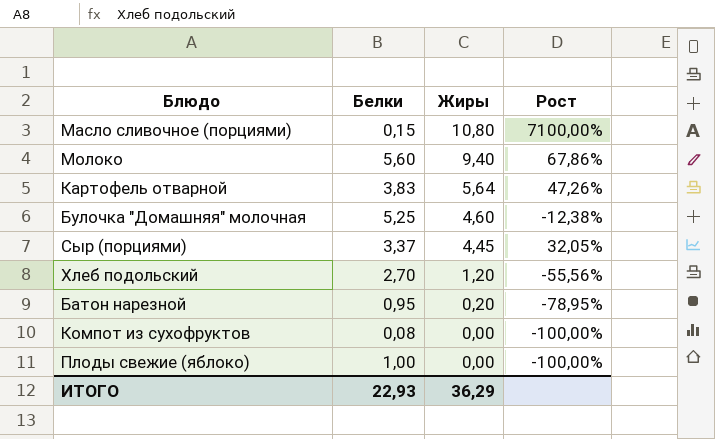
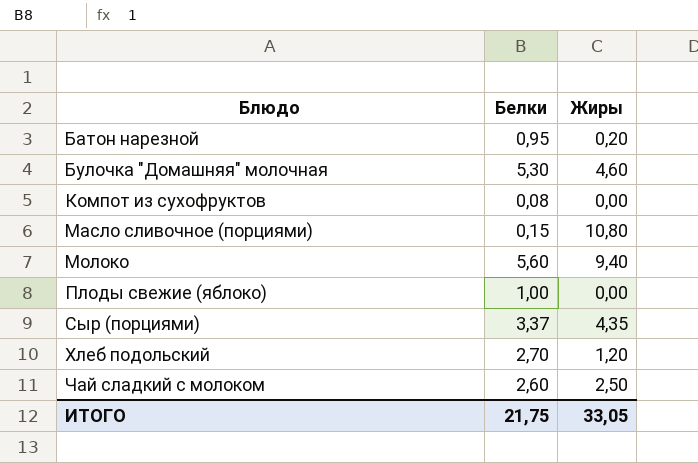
row order: Жиры descending -> Блюдо ascending
column Рост | formula: ([Жиры] - [Белки]) / [Белки] -> none
row Картофель отварной: 3,83 | 5,64 | 47,26% -> none
Булочка "Домашняя" молочная | Белки: 5,25 -> 5,30
Сыр (порциями) | Жиры: 4,45 -> 4,35
row Чай сладкий с молоком: none -> 2,60 | 2,50
ИТОГО | Белки: 22,93 -> 21,75
ИТОГО | Жиры: 36,29 -> 33,05

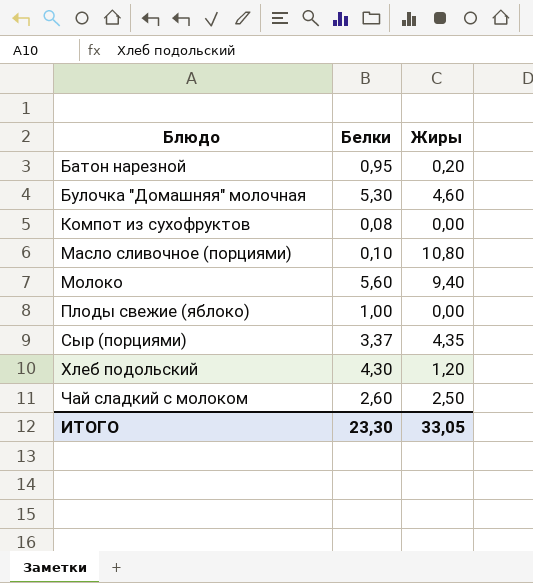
Масло сливочное (порциями) | Белки: 0,15 -> 0,10
Хлеб подольский | Белки: 2,70 -> 4,30
ИТОГО | Белки: 21,75 -> 23,30

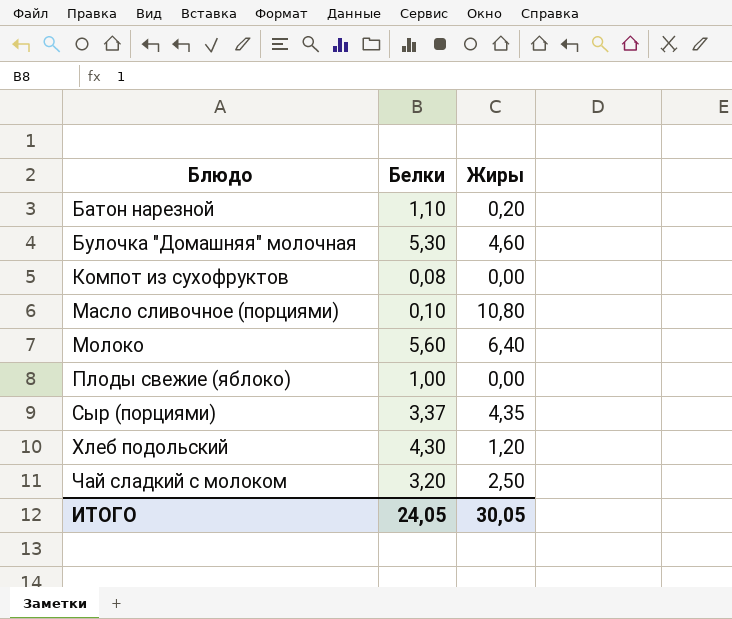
Батон нарезной | Белки: 0,95 -> 1,10
Молоко | Жиры: 9,40 -> 6,40
Чай сладкий с молоком | Белки: 2,60 -> 3,20
ИТОГО | Белки: 23,30 -> 24,05
ИТОГО | Жиры: 33,05 -> 30,05

